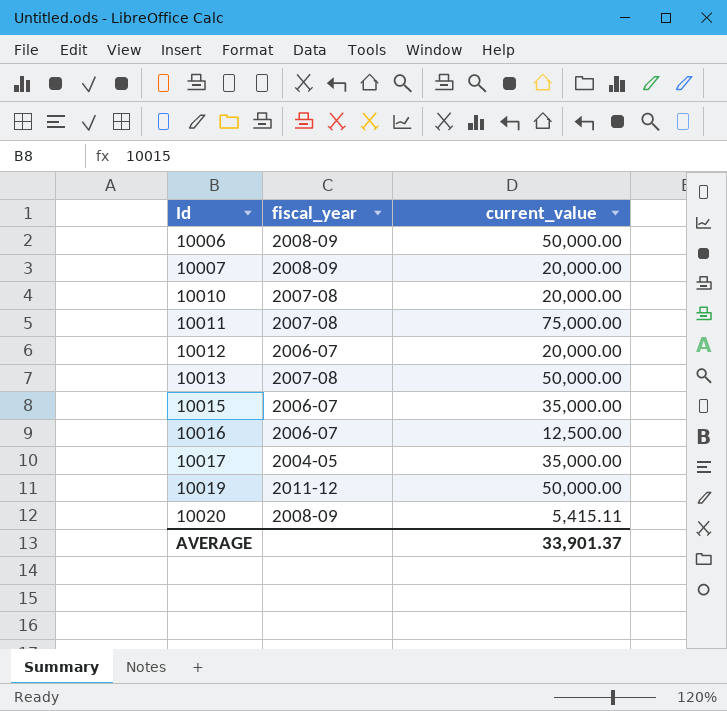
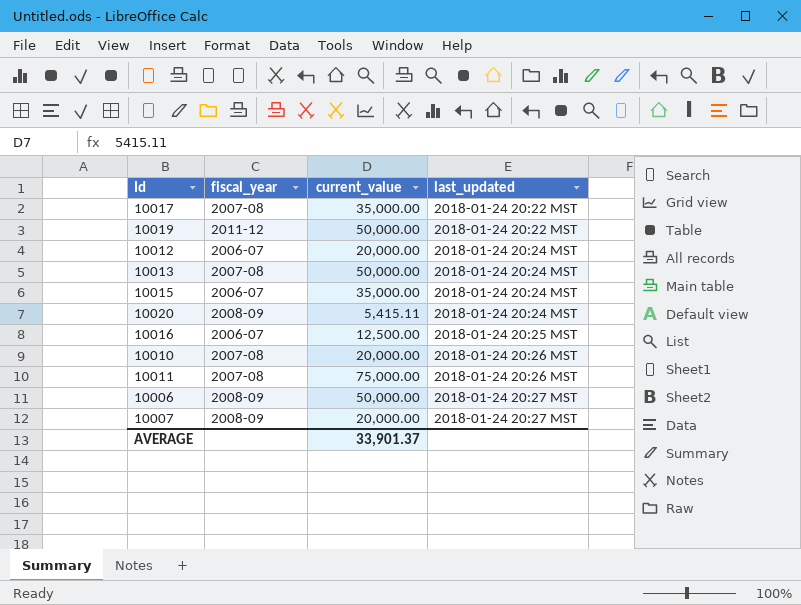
row order: Id ascending -> last_updated ascending
column last_updated | position: none -> 4
10017 | fiscal_year: 2004-05 -> 2007-08

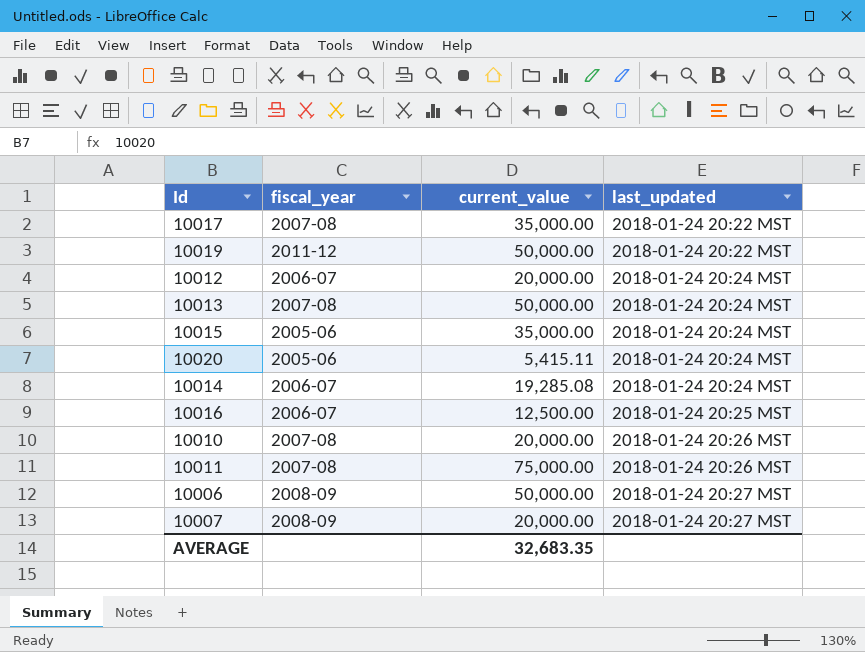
10015 | fiscal_year: 2006-07 -> 2005-06
10020 | fiscal_year: 2008-09 -> 2005-06
row 10014: none -> 2006-07 | 19,285.08 | 2018-01-24 20:24 MST
AVERAGE | current_value: 33,901.37 -> 32,683.35

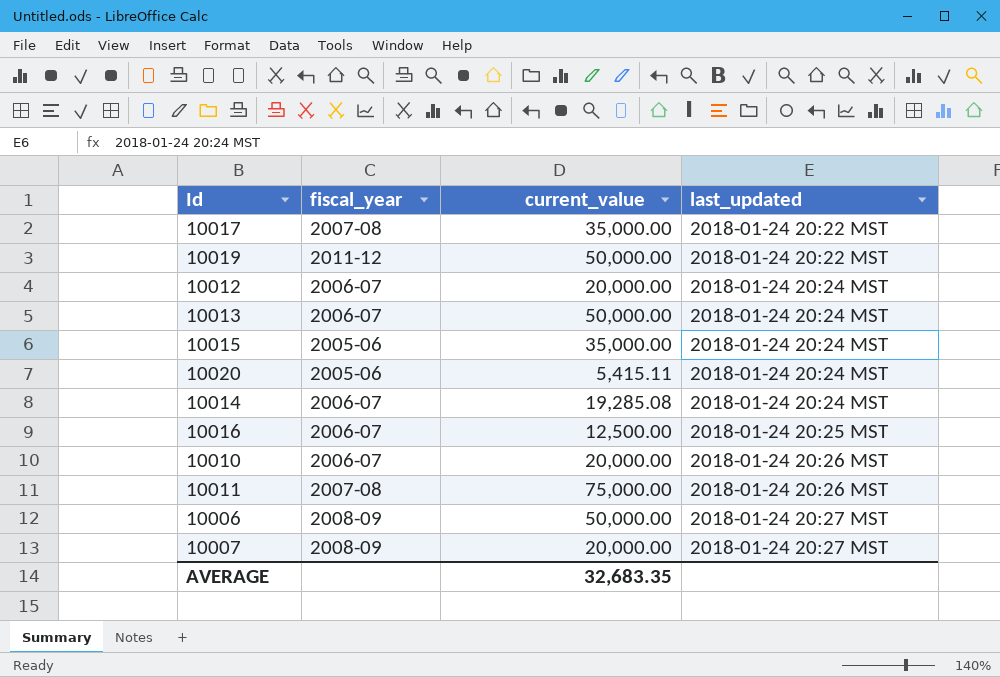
10013 | fiscal_year: 2007-08 -> 2006-07
10010 | fiscal_year: 2007-08 -> 2006-07

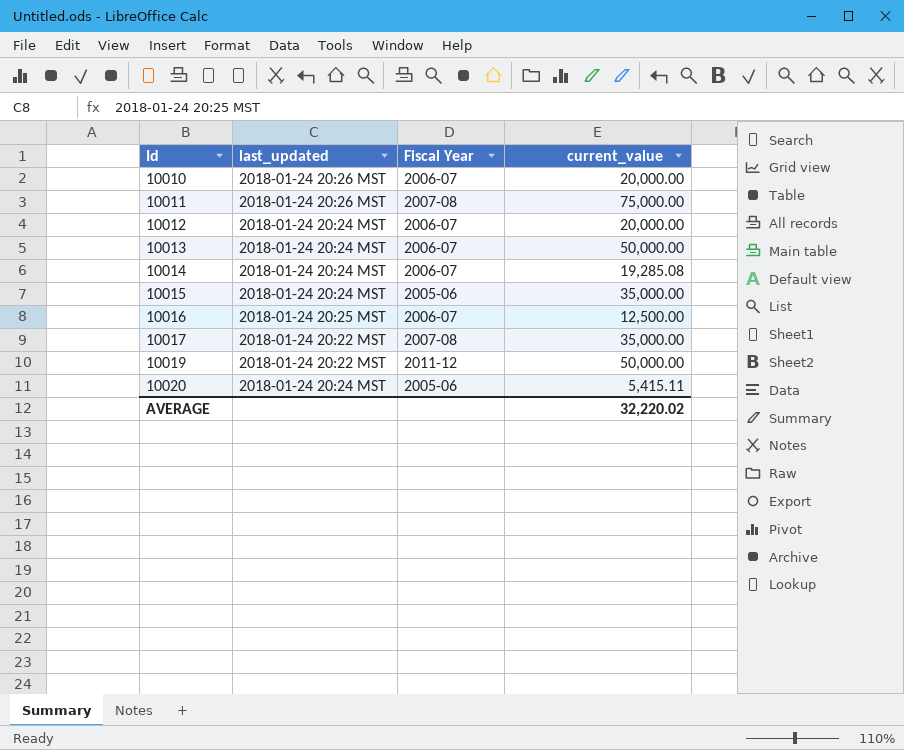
row order: last_updated ascending -> Id ascending
column last_updated | position: 4 -> 2
column name: fiscal_year -> Fiscal Year
row 10006: 2008-09 | 50,000.00 | 2018-01-24 20:27 MST -> none
row 10007: 2008-09 | 20,000.00 | 2018-01-24 20:27 MST -> none
AVERAGE | current_value: 32,683.35 -> 32,220.02

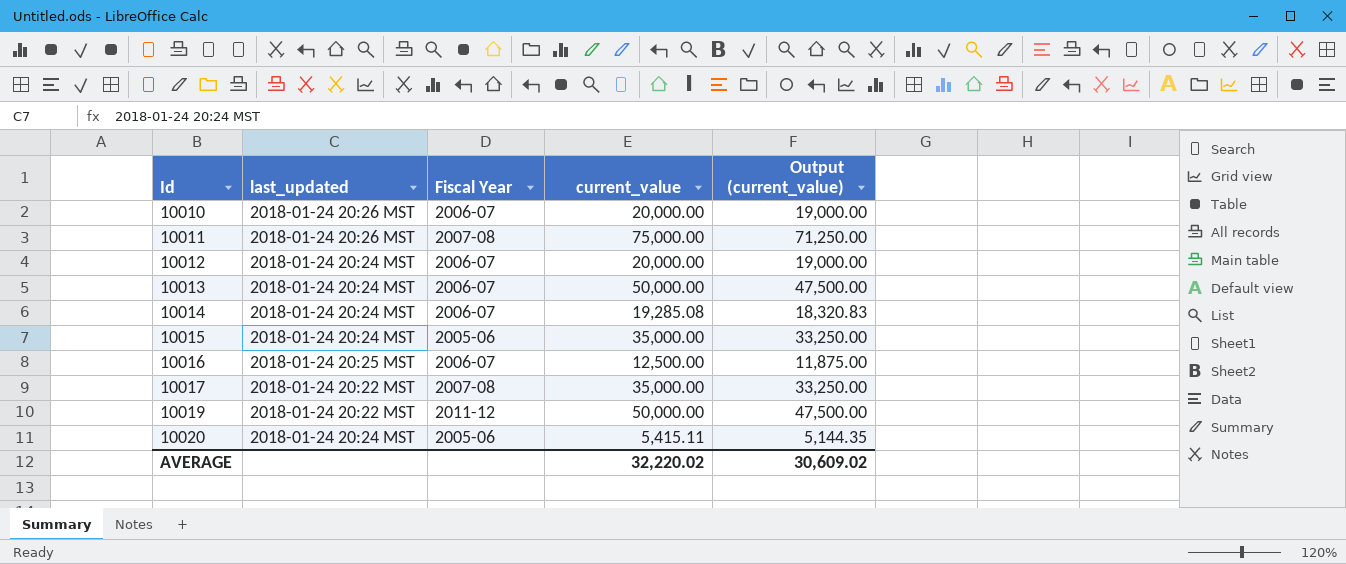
column Output (current_value) | formula: none -> [current_value] * 0.95

